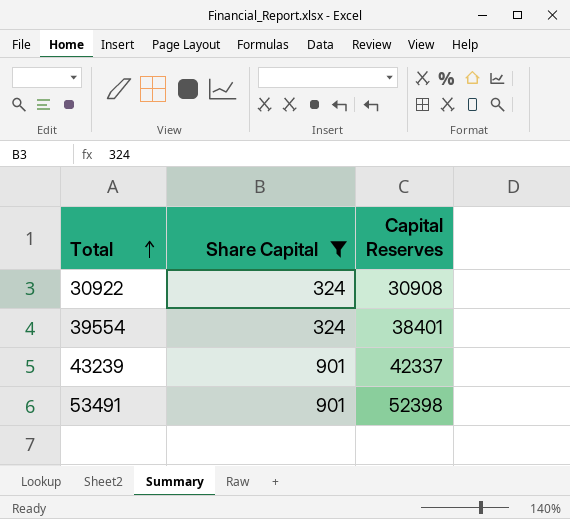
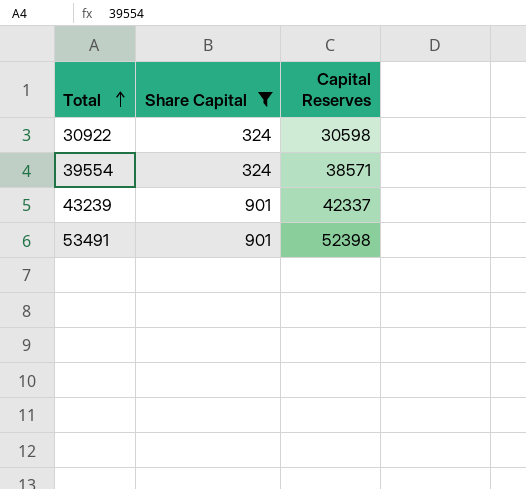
30922 | Capital Reserves: 30908 -> 30598
39554 | Capital Reserves: 38401 -> 38571

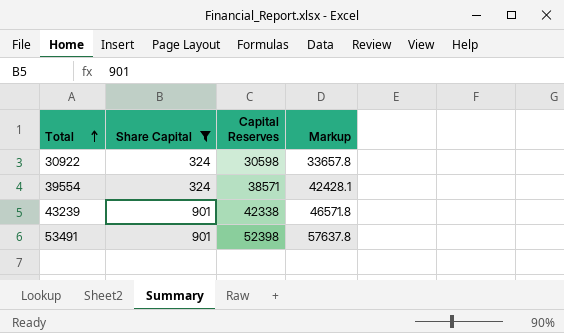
column Markup | formula: none -> [Capital Reserves] * 1.1
43239 | Capital Reserves: 42337 -> 42338

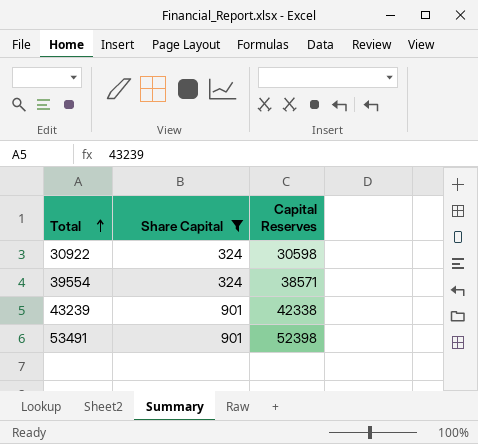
column Markup | formula: [Capital Reserves] * 1.1 -> none

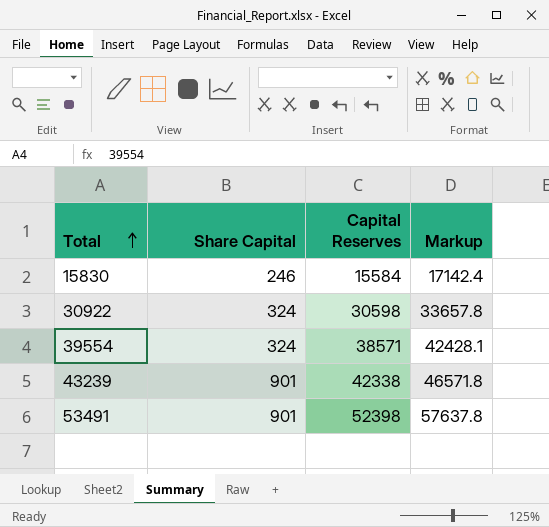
filter: Share Capital != 246 -> none
column Markup | formula: none -> [Capital Reserves] * 1.1

